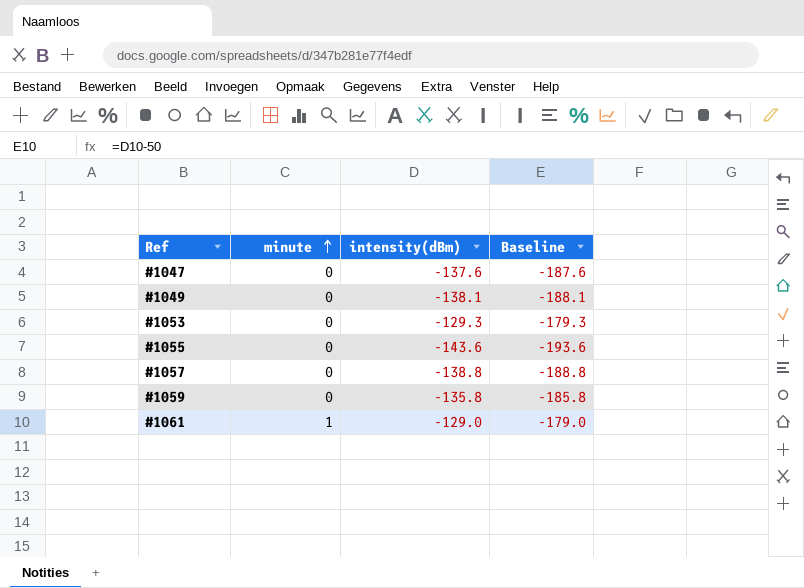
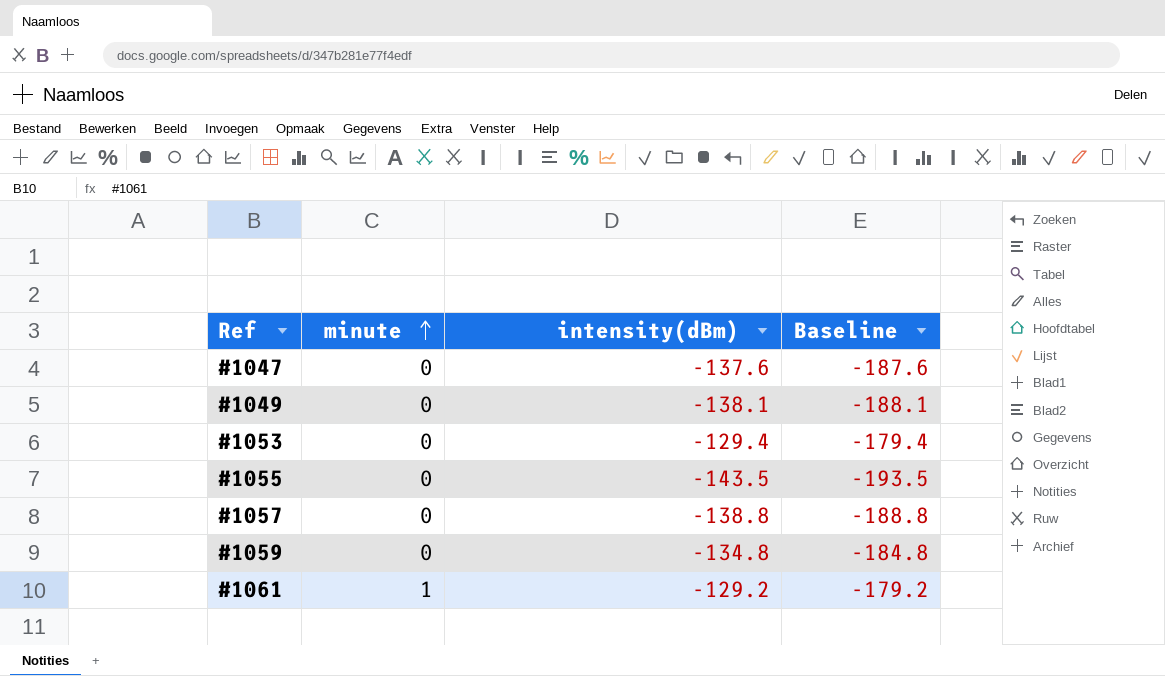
#1053 | intensity(dBm): -129.3 -> -129.4
#1053 | Baseline: -179.3 -> -179.4
#1055 | intensity(dBm): -143.6 -> -143.5
#1055 | Baseline: -193.6 -> -193.5
#1059 | intensity(dBm): -135.8 -> -134.8
#1059 | Baseline: -185.8 -> -184.8
#1061 | intensity(dBm): -129.0 -> -129.2
#1061 | Baseline: -179.0 -> -179.2

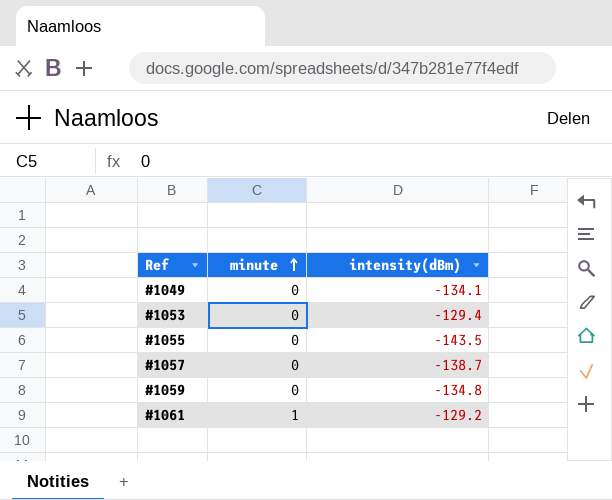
column Baseline | formula: [intensity(dBm)] - 50 -> none
row #1047: 0 | -137.6 | -187.6 -> none
#1049 | intensity(dBm): -138.1 -> -134.1
#1057 | intensity(dBm): -138.8 -> -138.7

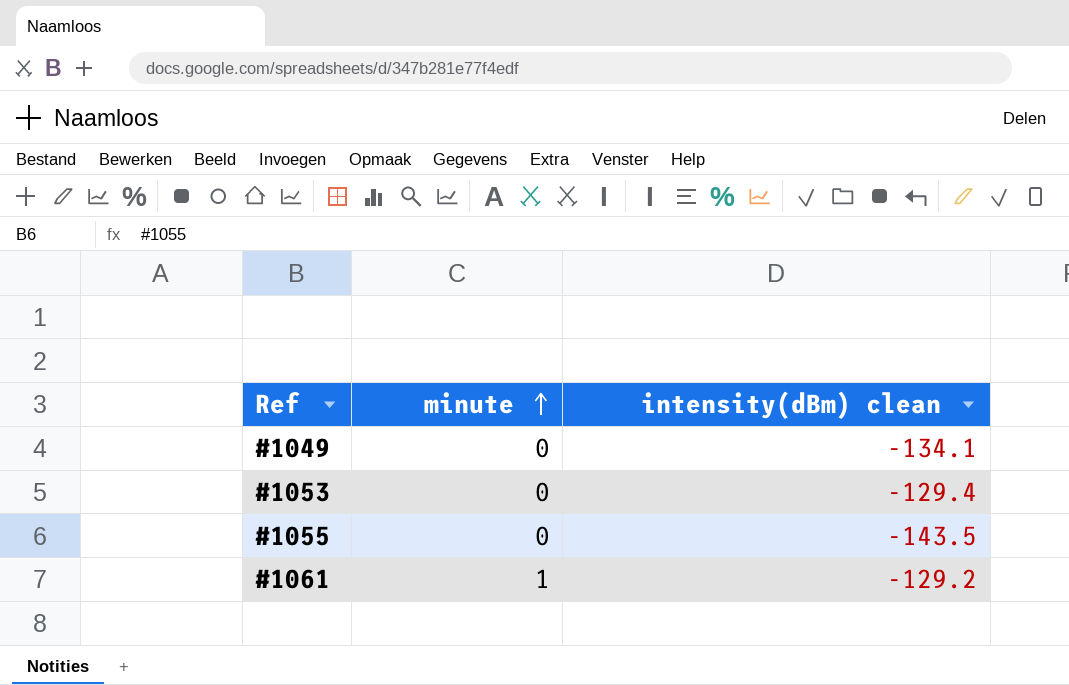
column name: intensity(dBm) -> intensity(dBm) clean
row #1057: 0 | -138.7 -> none
row #1059: 0 | -134.8 -> none

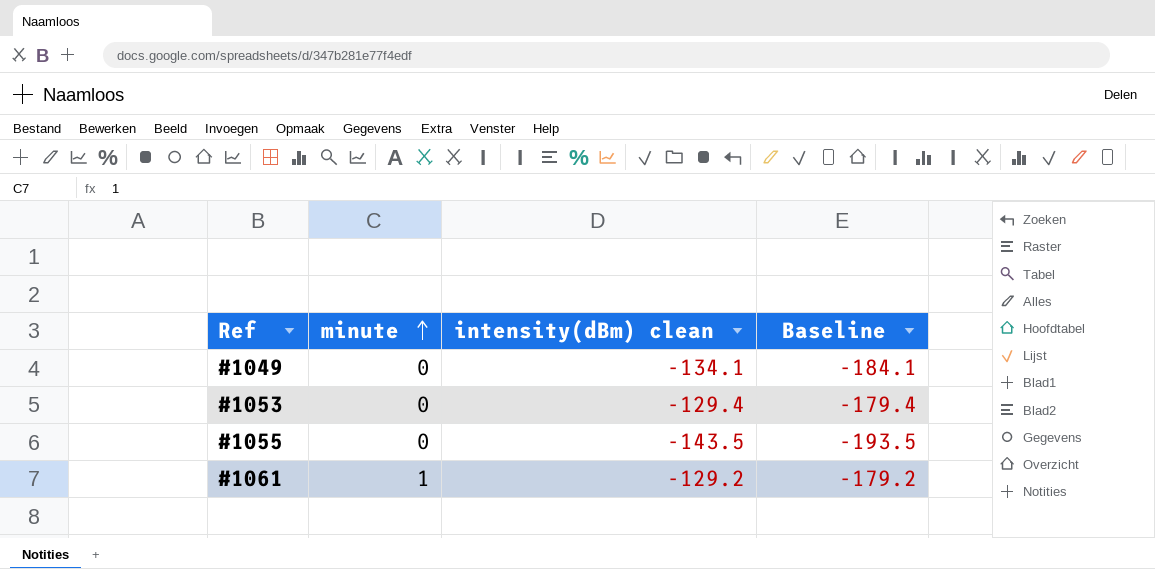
column Baseline | formula: none -> [intensity(dBm) clean] - 50

